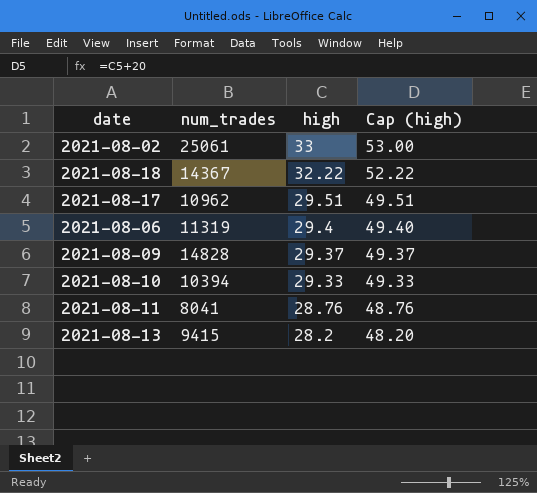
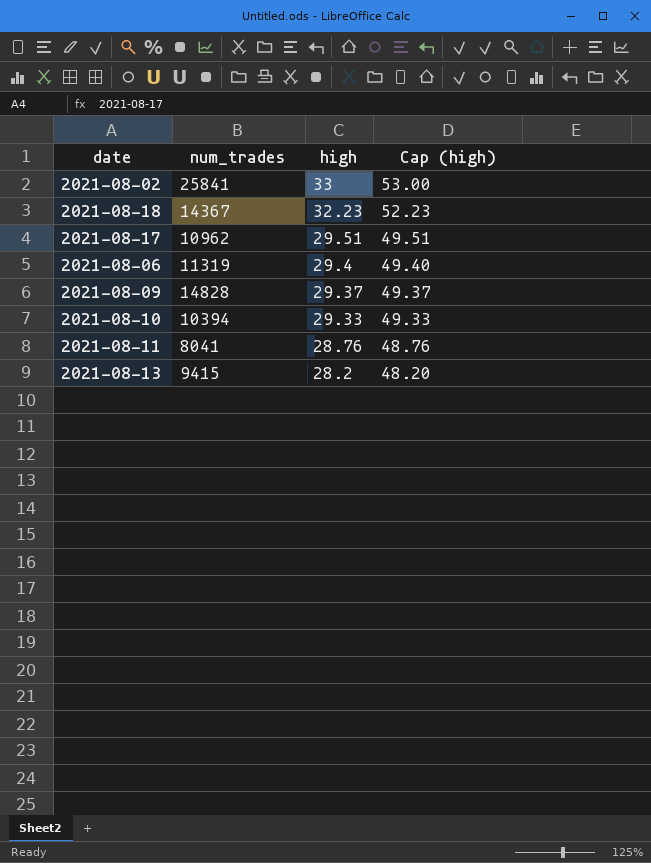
2021-08-02 | num_trades: 25061 -> 25841
2021-08-18 | high: 32.22 -> 32.23
2021-08-18 | Cap (high): 52.22 -> 52.23

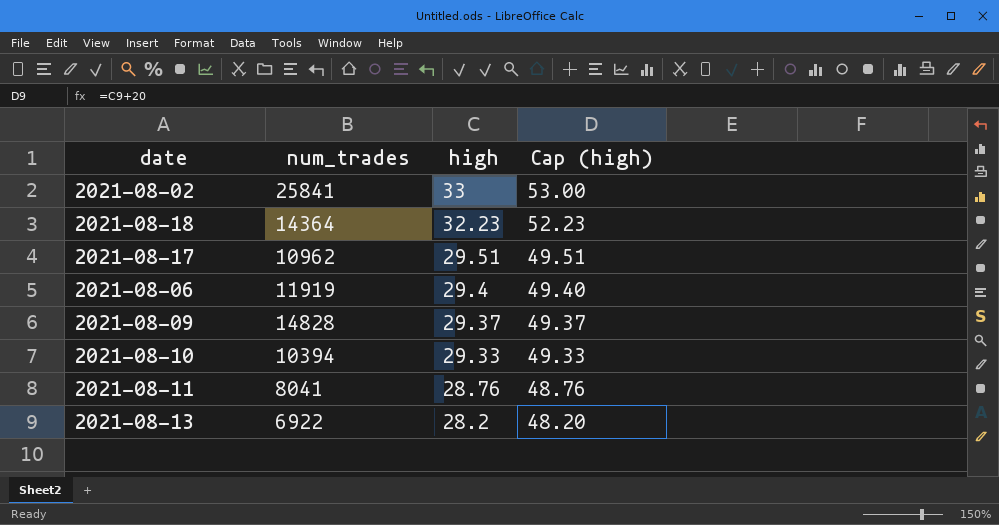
2021-08-18 | num_trades: 14367 -> 14364
2021-08-06 | num_trades: 11319 -> 11919
2021-08-13 | num_trades: 9415 -> 6922

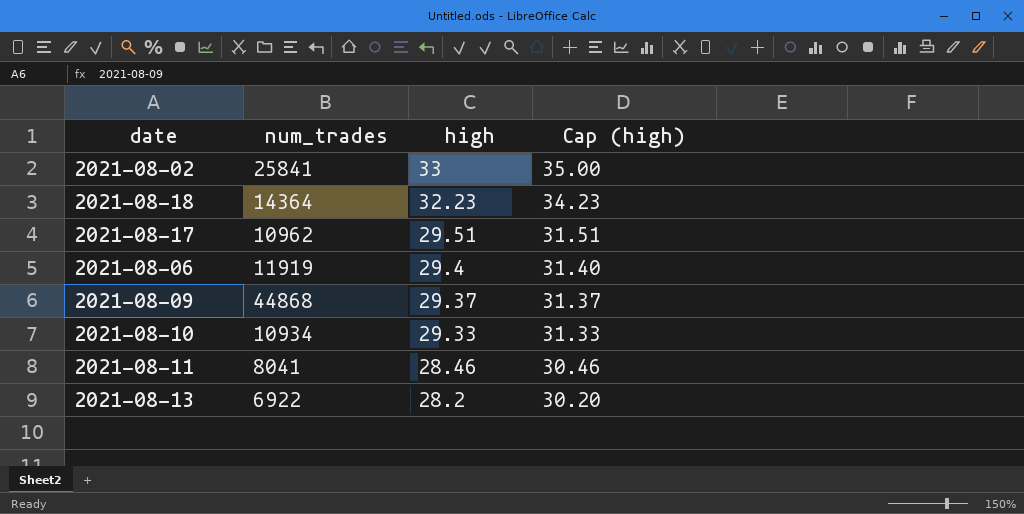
column Cap (high) | formula: [high] + 20 -> [high] + 2
2021-08-09 | num_trades: 14828 -> 44868
2021-08-10 | num_trades: 10394 -> 10934
2021-08-11 | high: 28.76 -> 28.46

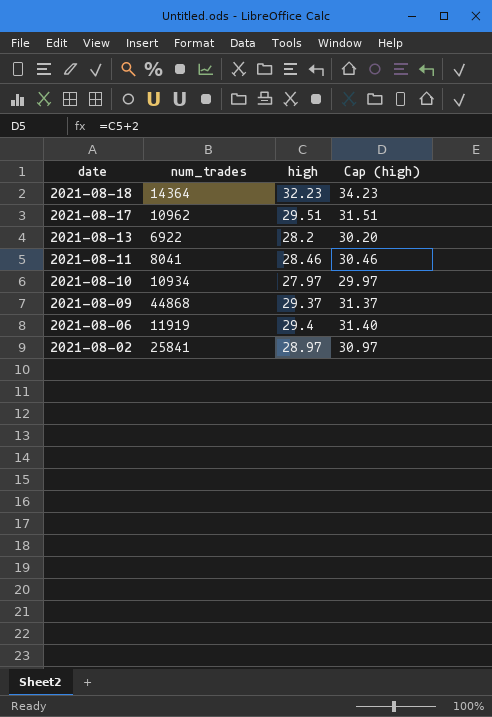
row order: high descending -> date descending
2021-08-10 | high: 29.33 -> 27.97
2021-08-10 | Cap (high): 31.33 -> 29.97
2021-08-02 | high: 33 -> 28.97
2021-08-02 | Cap (high): 35.00 -> 30.97

